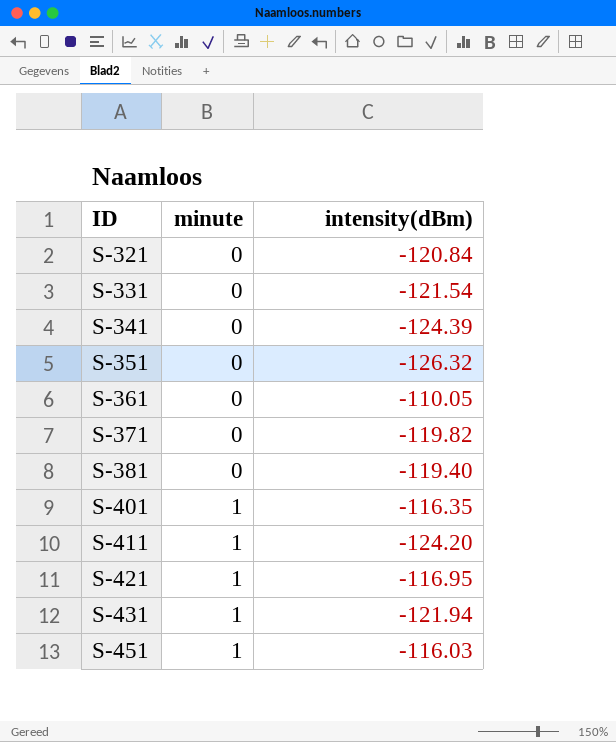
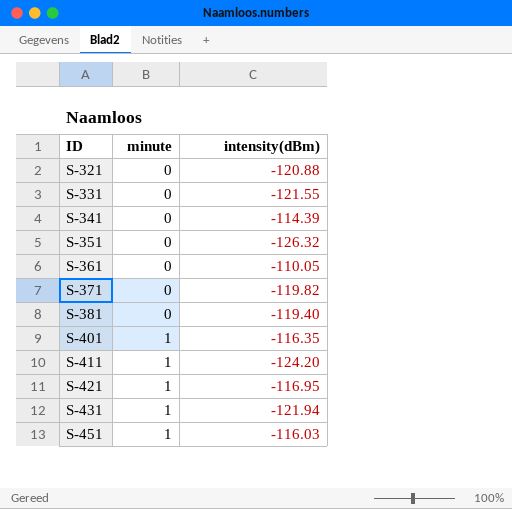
S-321 | intensity(dBm): -120.84 -> -120.88
S-331 | intensity(dBm): -121.54 -> -121.55
S-341 | intensity(dBm): -124.39 -> -114.39

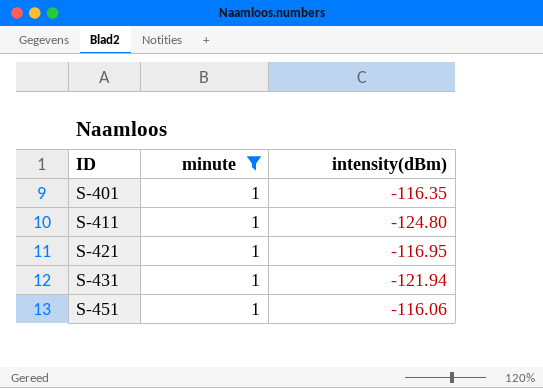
filter: none -> minute = 1
S-411 | intensity(dBm): -124.20 -> -124.80
S-451 | intensity(dBm): -116.03 -> -116.06

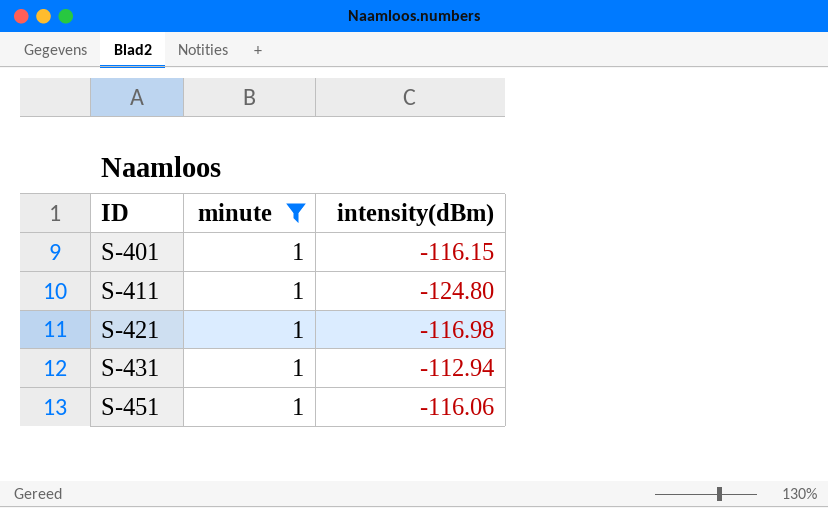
S-401 | intensity(dBm): -116.35 -> -116.15
S-421 | intensity(dBm): -116.95 -> -116.98
S-431 | intensity(dBm): -121.94 -> -112.94

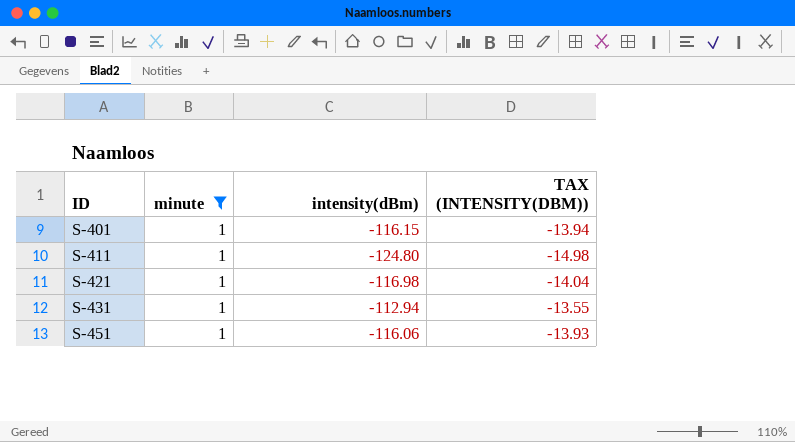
column TAX (INTENSITY(DBM)) | formula: none -> [intensity(dBm)] * 0.12

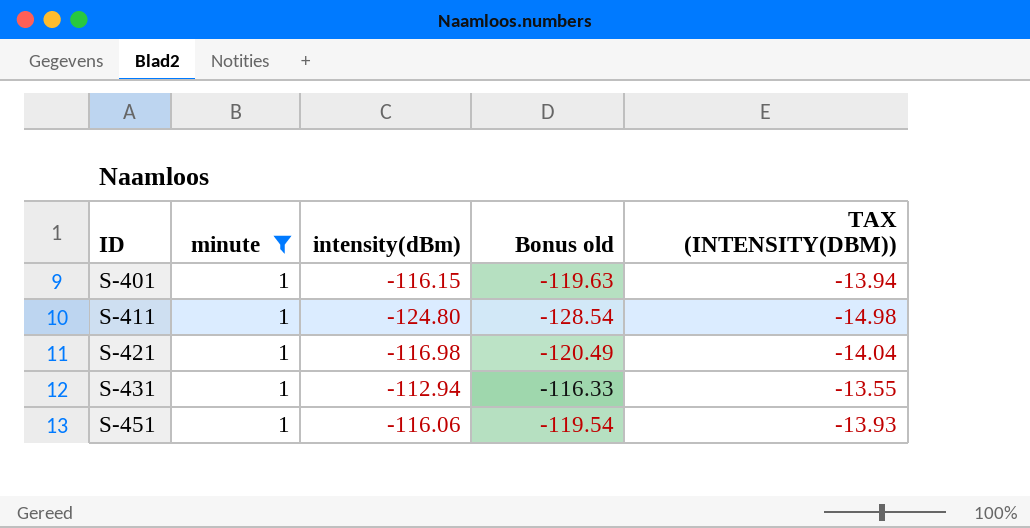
column Bonus old | formula: none -> [intensity(dBm)] * 1.03

